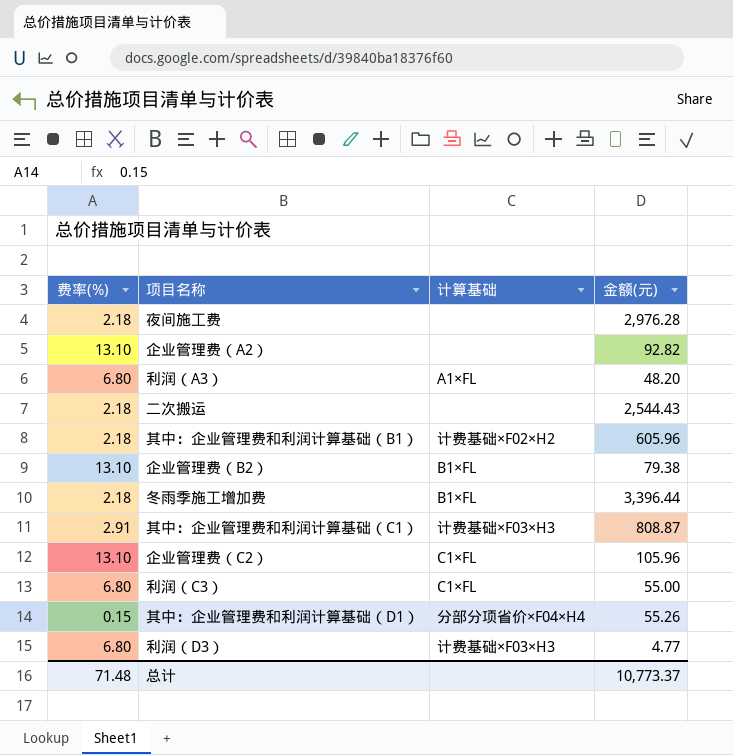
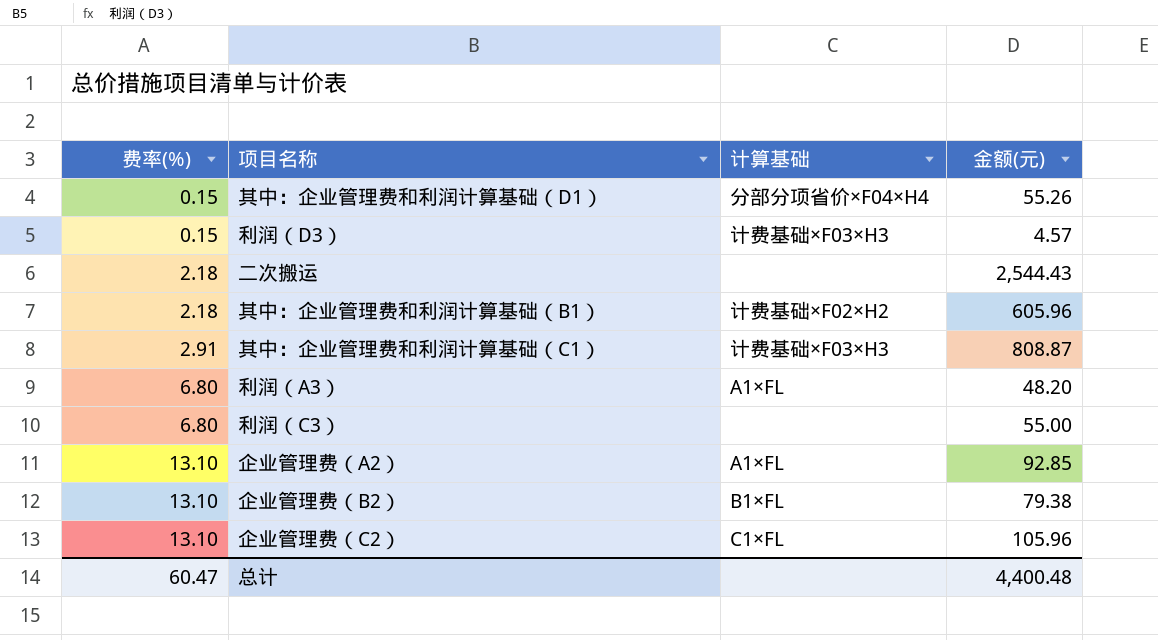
row order: none -> 费率(%) ascending
row 夜间施工费: 2.18 | none | 2,976.28 -> none
row 冬雨季施工增加费: 2.18 | B1×FL | 3,396.44 -> none
利润（D3） | 费率(%): 6.80 -> 0.15
利润（D3） | 金额(元): 4.77 -> 4.57
利润（C3） | 计算基础: C1×FL -> none
企业管理费（A2） | 计算基础: none -> A1×FL
企业管理费（A2） | 金额(元): 92.82 -> 92.85
总计 | 费率(%): 71.48 -> 60.47
总计 | 金额(元): 10,773.37 -> 4,400.48

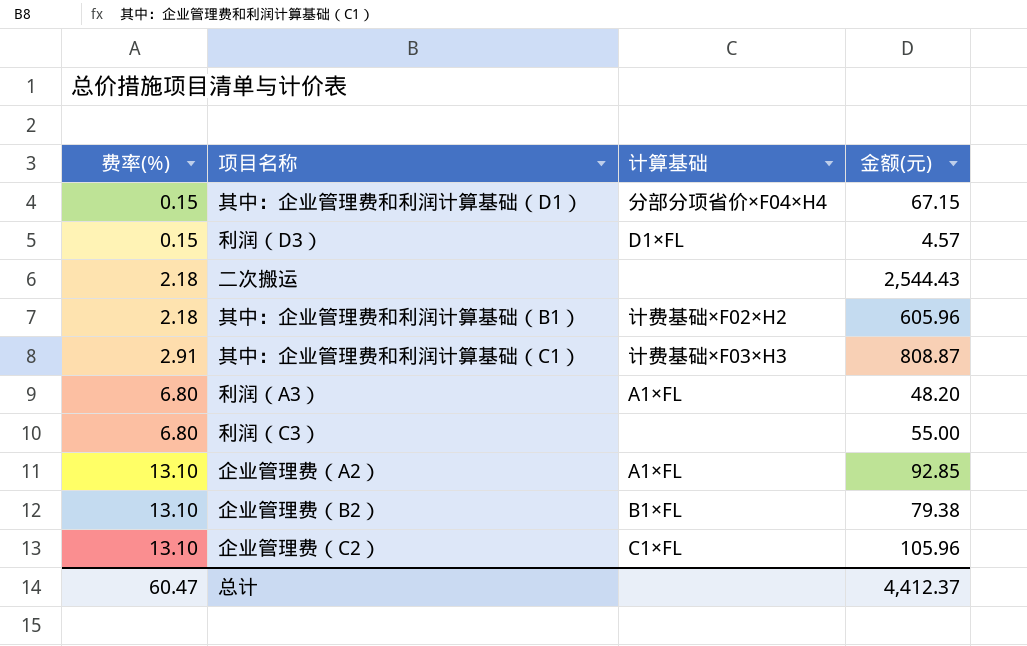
其中：企业管理费和利润计算基础（D1） | 金额(元): 55.26 -> 67.15
利润（D3） | 计算基础: 计费基础×F03×H3 -> D1×FL
总计 | 金额(元): 4,400.48 -> 4,412.37

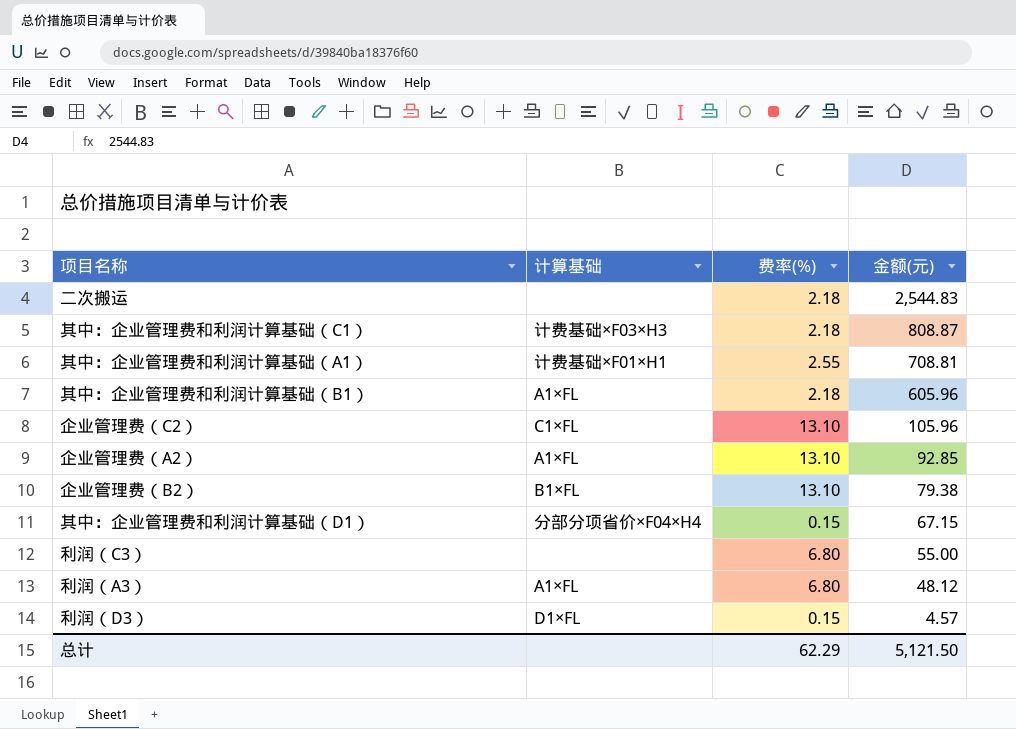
row order: 费率(%) ascending -> 金额(元) descending
column 费率(%) | position: 1 -> 3
二次搬运 | 金额(元): 2,544.43 -> 2,544.83
其中：企业管理费和利润计算基础（C1） | 费率(%): 2.91 -> 2.18
row 其中：企业管理费和利润计算基础（A1）: none -> 计费基础×F01×H1 | 2.55 | 708.81
其中：企业管理费和利润计算基础（B1） | 计算基础: 计费基础×F02×H2 -> A1×FL
利润（A3） | 金额(元): 48.20 -> 48.12
总计 | 费率(%): 60.47 -> 62.29
总计 | 金额(元): 4,412.37 -> 5,121.50

